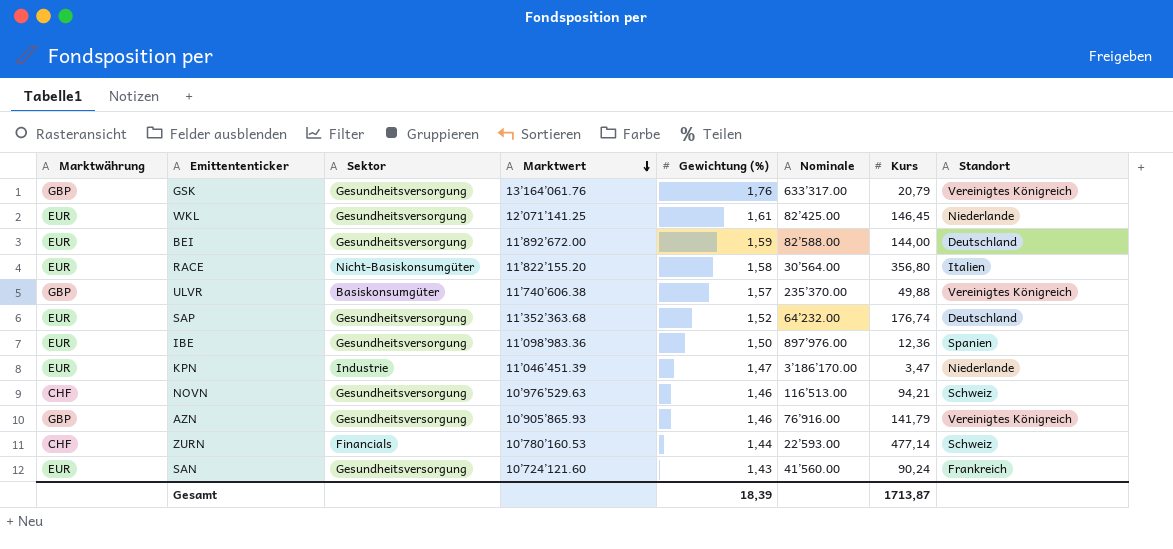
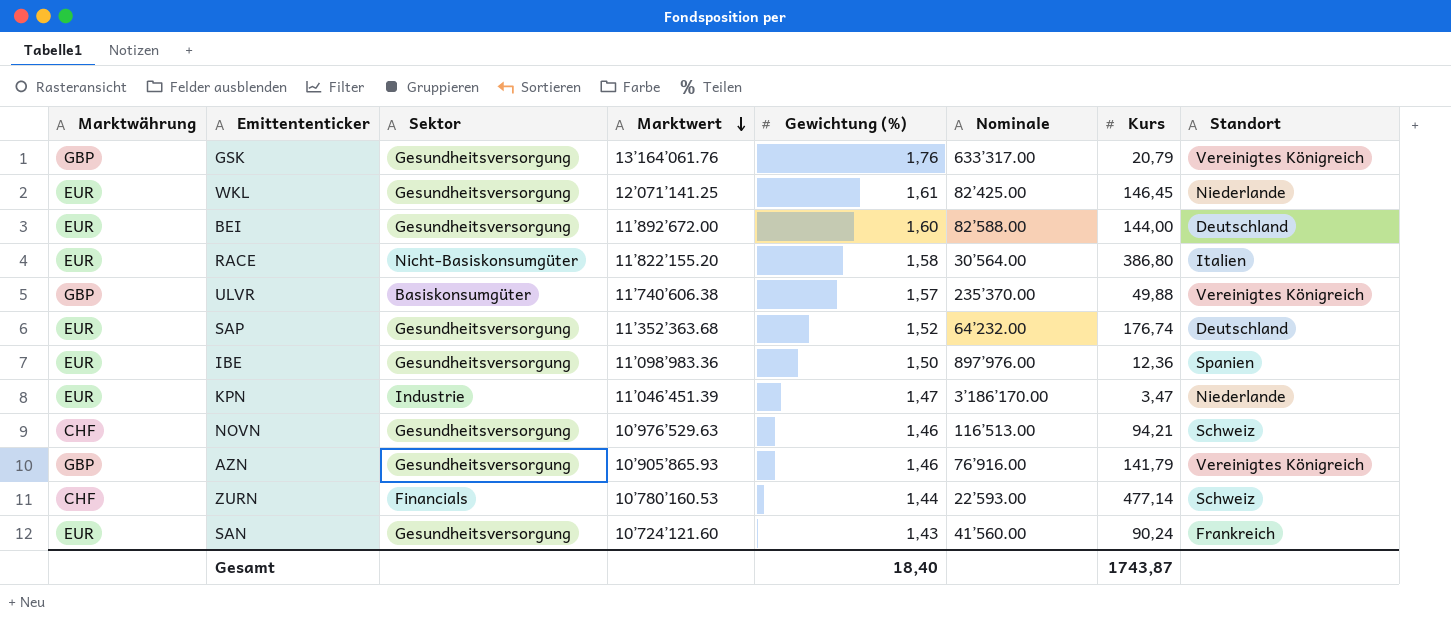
BEI | Gewichtung (%): 1,59 -> 1,60
RACE | Kurs: 356,80 -> 386,80
Gesamt | Gewichtung (%): 18,39 -> 18,40
Gesamt | Kurs: 1713,87 -> 1743,87

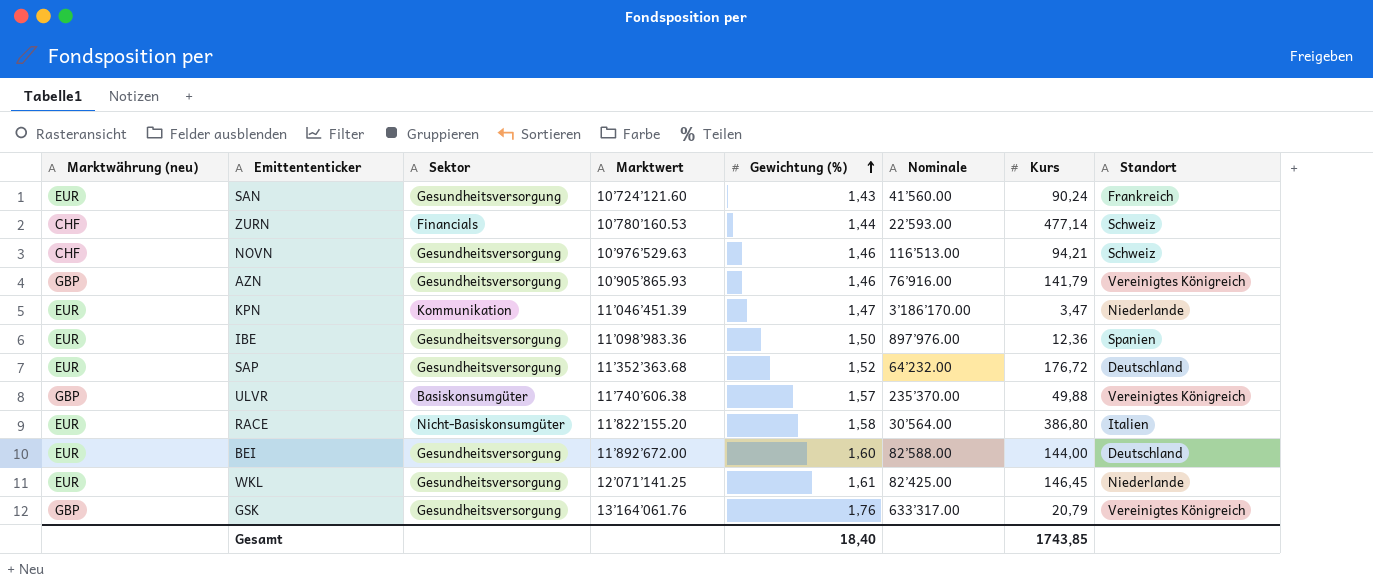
row order: Marktwert descending -> Gewichtung (%) ascending
column name: Marktwährung -> Marktwährung (neu)
KPN | Sektor: Industrie -> Kommunikation
SAP | Kurs: 176,74 -> 176,72
Gesamt | Kurs: 1743,87 -> 1743,85

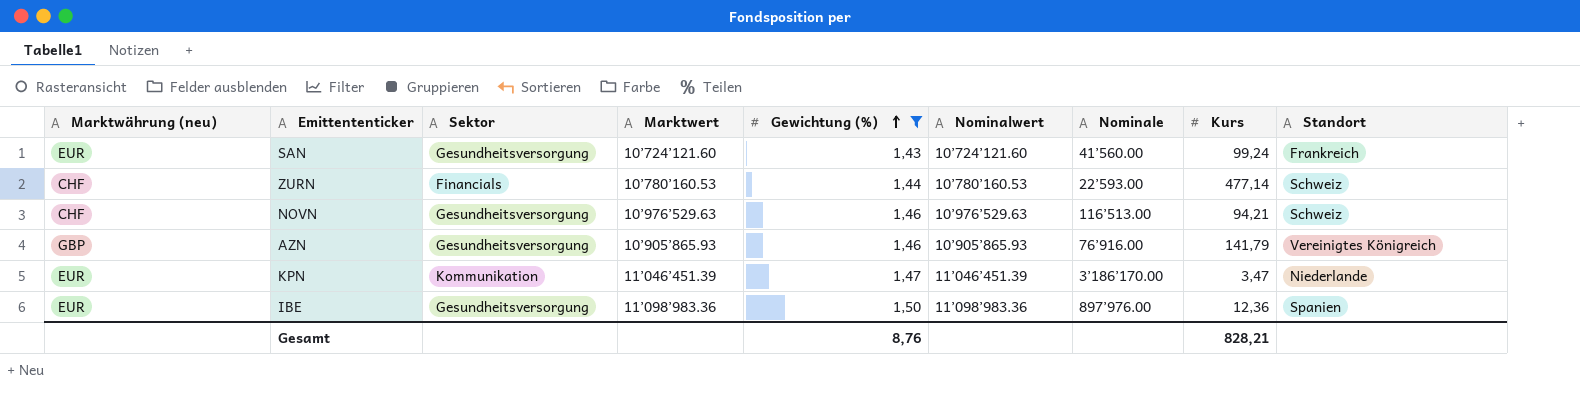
filter: none -> Gewichtung (%) <= 1,50
column Nominalwert | position: none -> 6
SAN | Kurs: 90,24 -> 99,24
Gesamt | Gewichtung (%): 18,40 -> 8,76
Gesamt | Kurs: 1743,85 -> 828,21

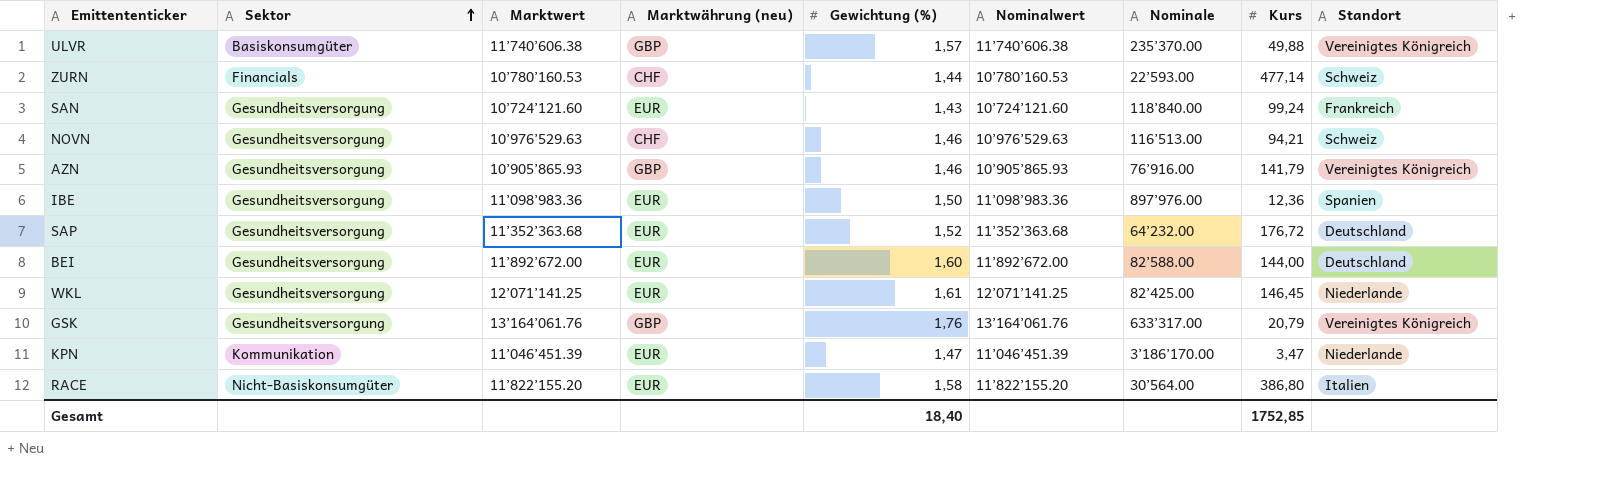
filter: Gewichtung (%) <= 1,50 -> none
row order: Gewichtung (%) ascending -> Sektor ascending
column Marktwährung (neu) | position: 1 -> 4
SAN | Nominale: 41’560.00 -> 118’840.00
Gesamt | Gewichtung (%): 8,76 -> 18,40
Gesamt | Kurs: 828,21 -> 1752,85

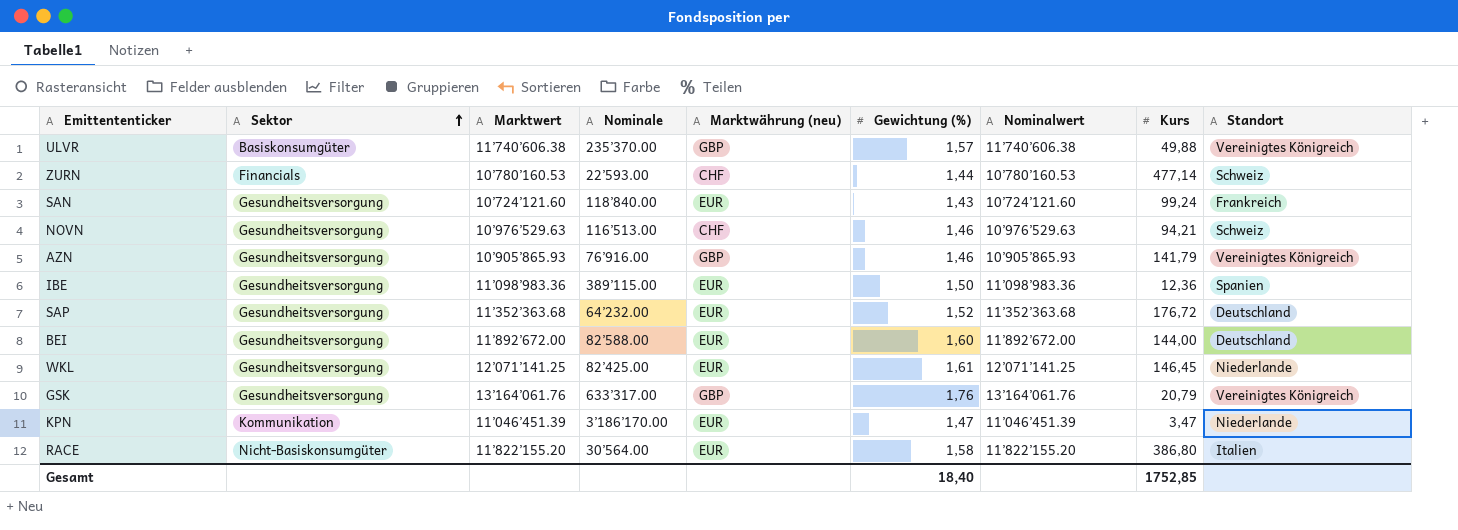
column Nominale | position: 7 -> 4
IBE | Nominale: 897’976.00 -> 389’115.00

